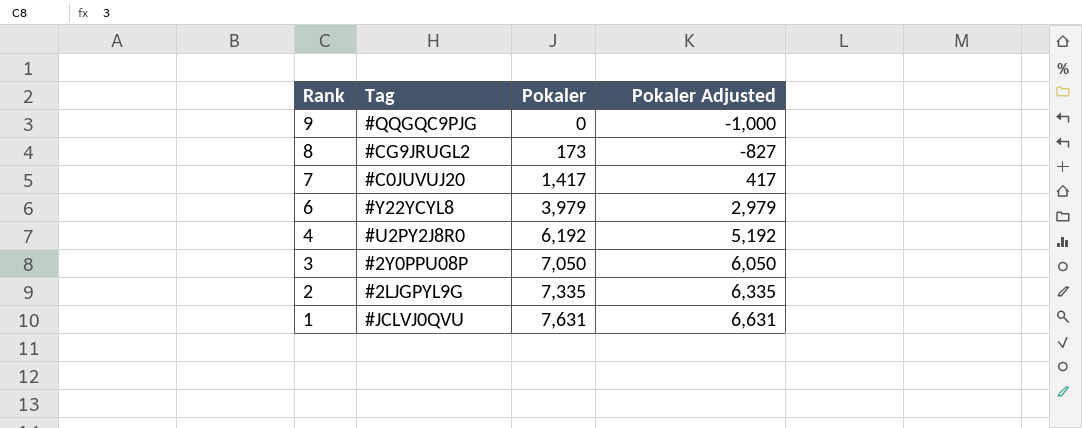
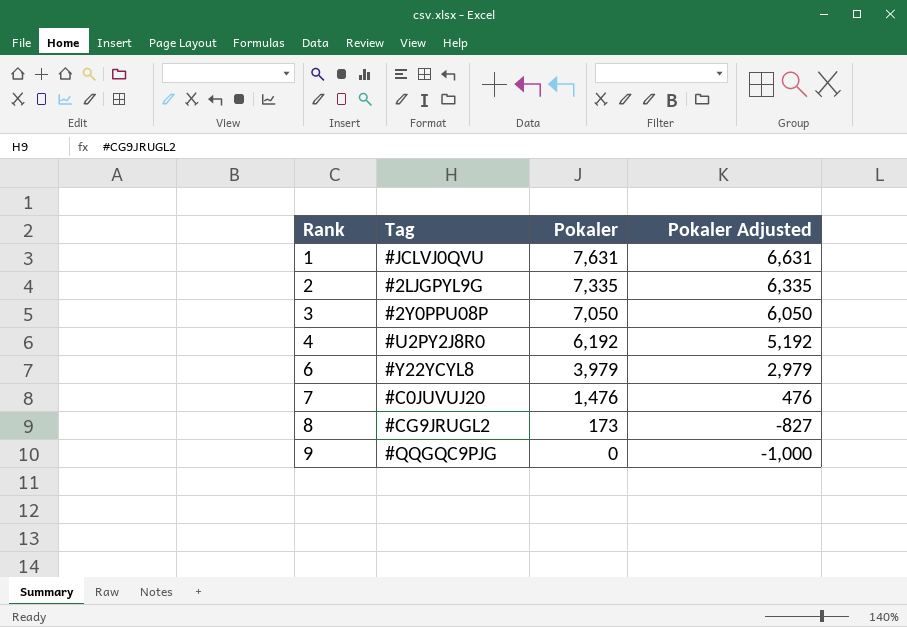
row order: Rank descending -> Rank ascending
7 | Pokaler: 1,417 -> 1,476
7 | Pokaler Adjusted: 417 -> 476

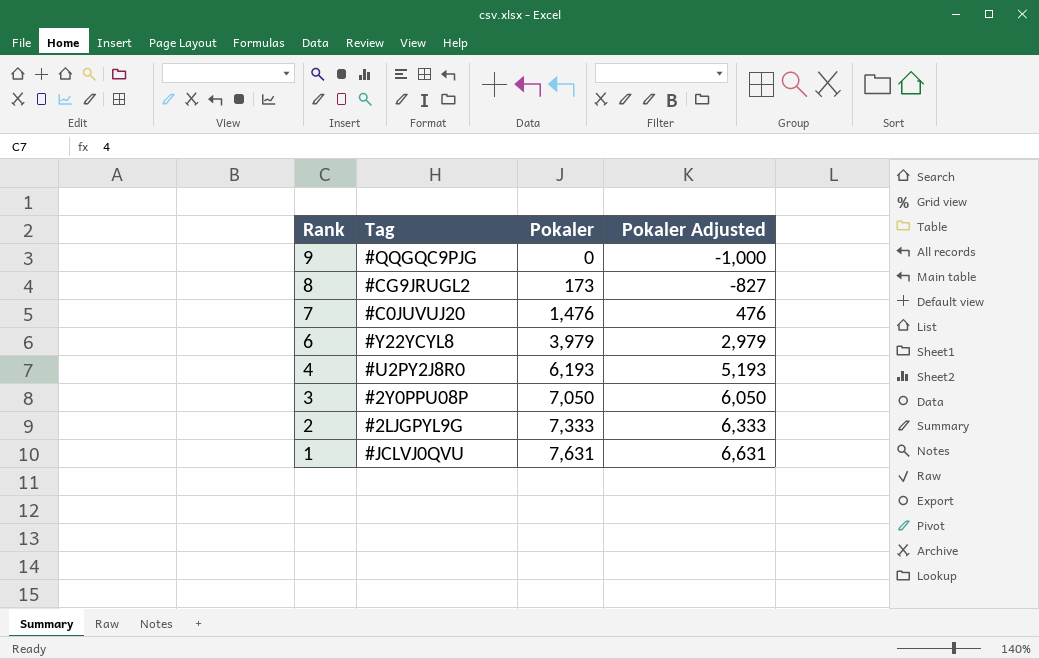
row order: Rank ascending -> Rank descending
4 | Pokaler: 6,192 -> 6,193
4 | Pokaler Adjusted: 5,192 -> 5,193
2 | Pokaler: 7,335 -> 7,333
2 | Pokaler Adjusted: 6,335 -> 6,333

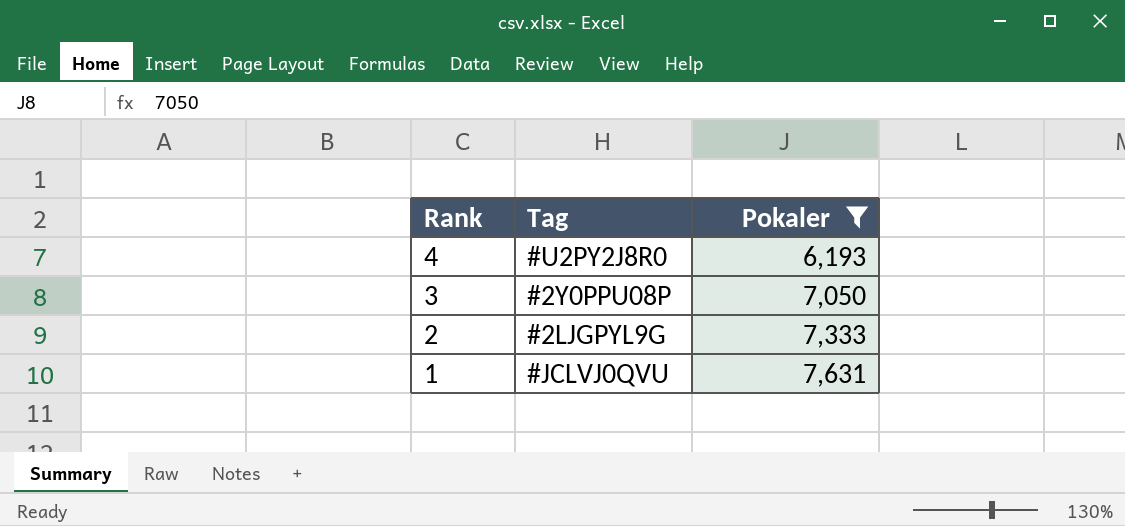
filter: none -> Pokaler >= 6,193
column Pokaler Adjusted | formula: [Pokaler] - 1000 -> none

